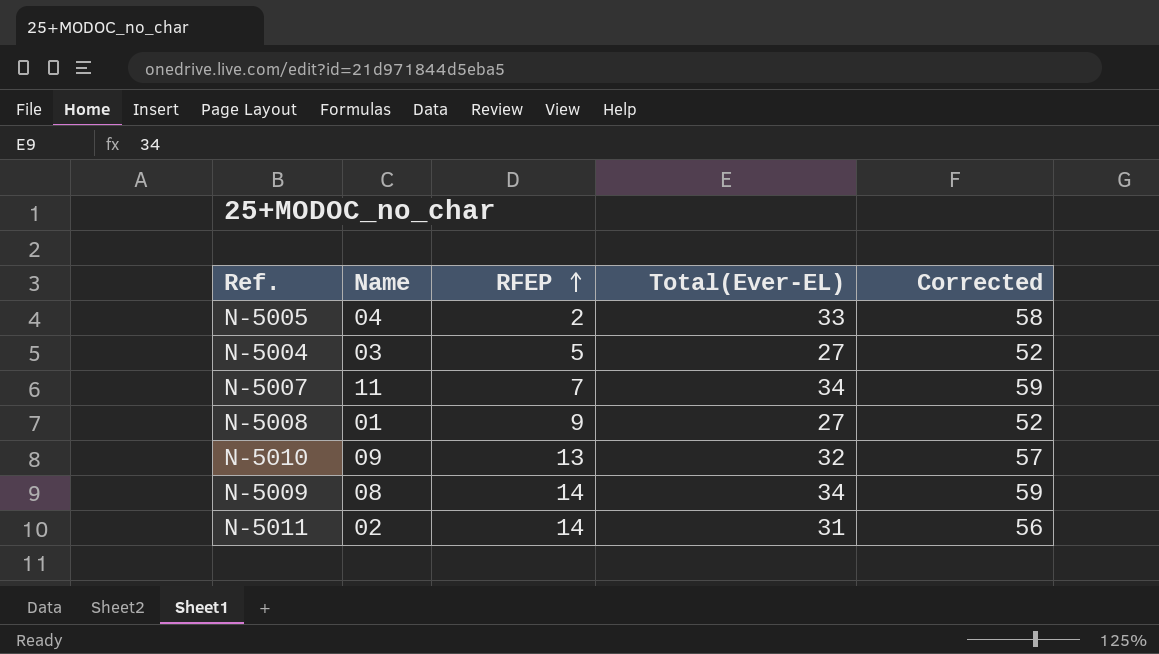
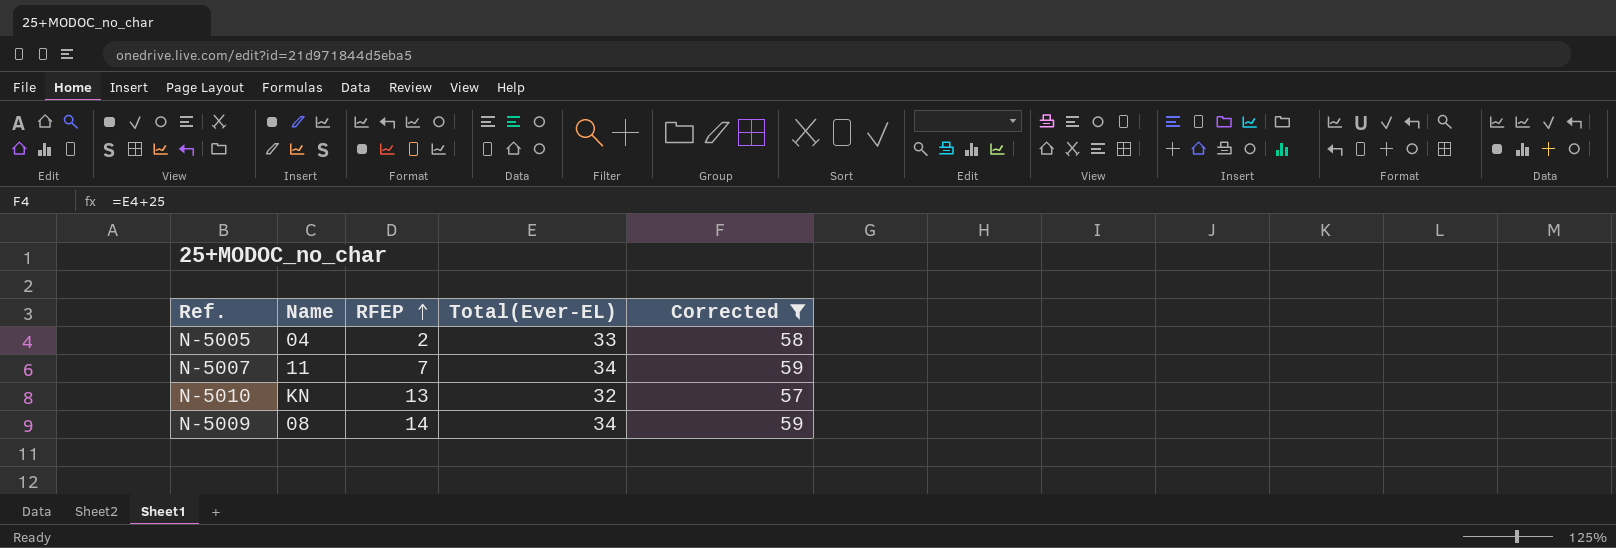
filter: none -> Corrected >= 57
N-5010 | Name: 09 -> KN

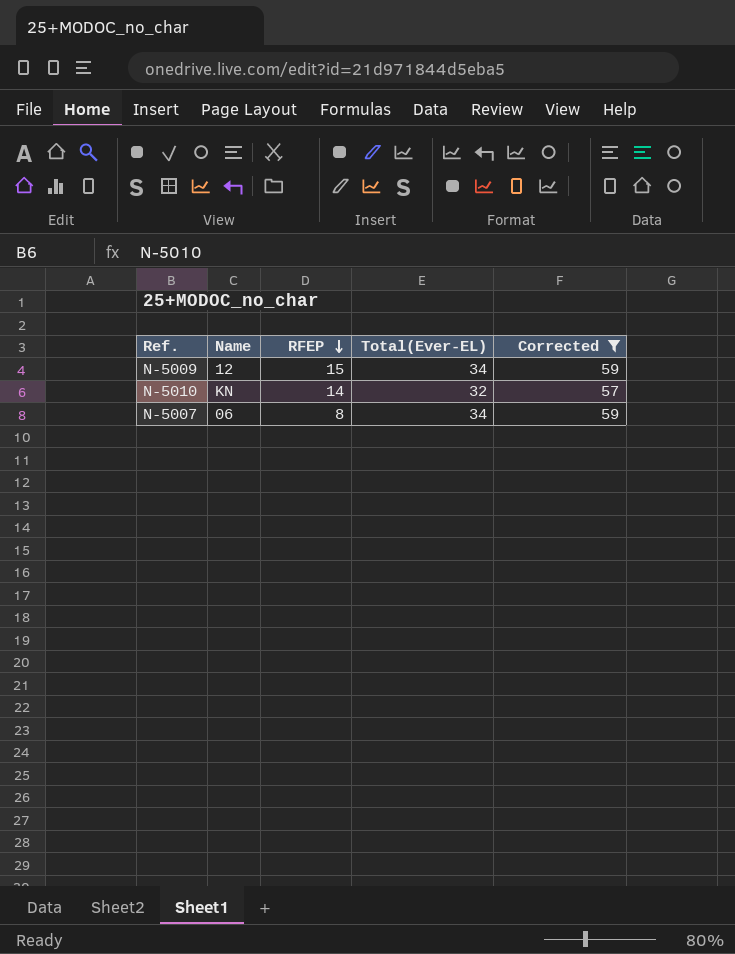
row order: RFEP ascending -> RFEP descending
row N-5005: 04 | 2 | 33 | 58 -> none
N-5009 | Name: 08 -> 12
N-5009 | RFEP: 14 -> 15
N-5010 | RFEP: 13 -> 14
N-5007 | Name: 11 -> 06
N-5007 | RFEP: 7 -> 8

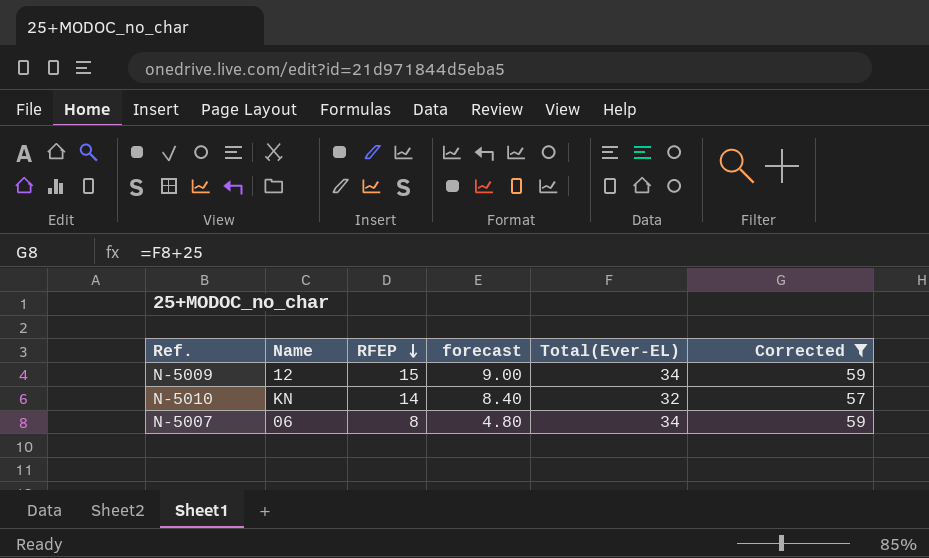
column forecast | formula: none -> [RFEP] * 0.6

